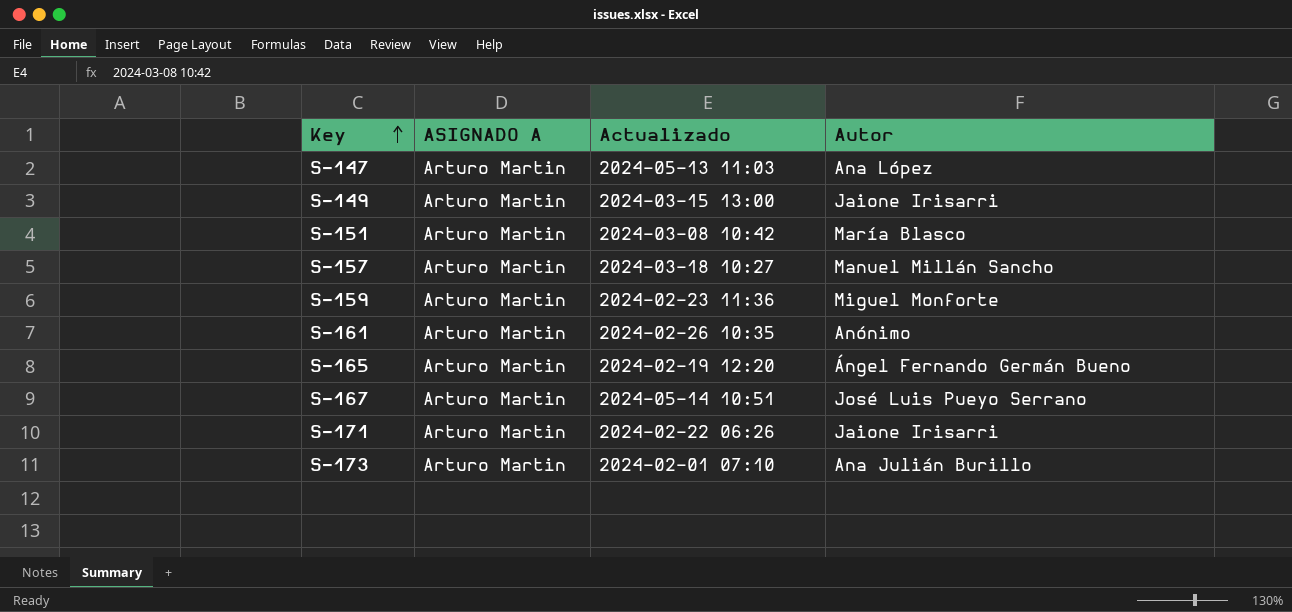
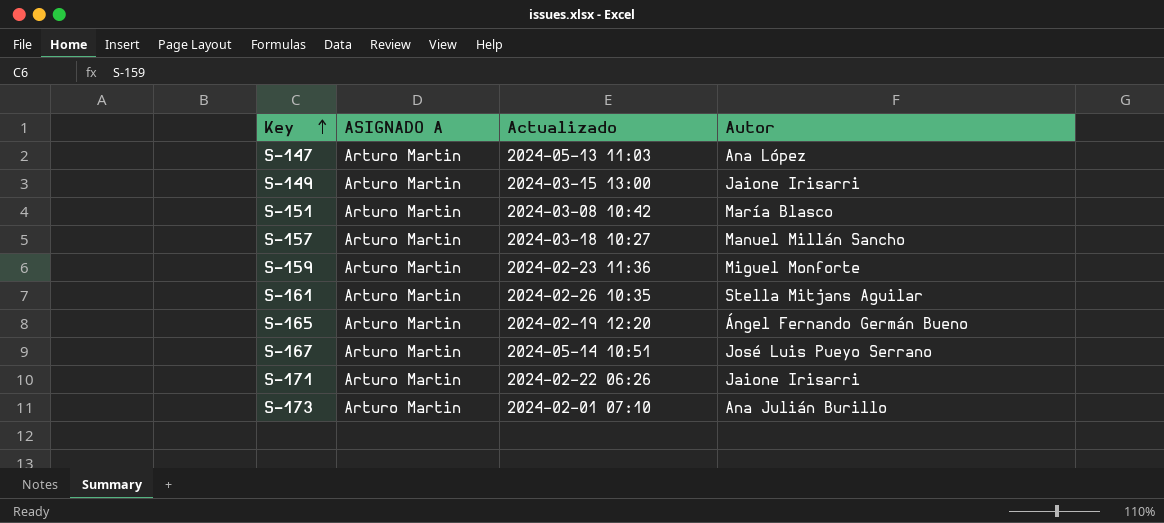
S-161 | Autor: Anónimo -> Stella Mitjans Aguilar

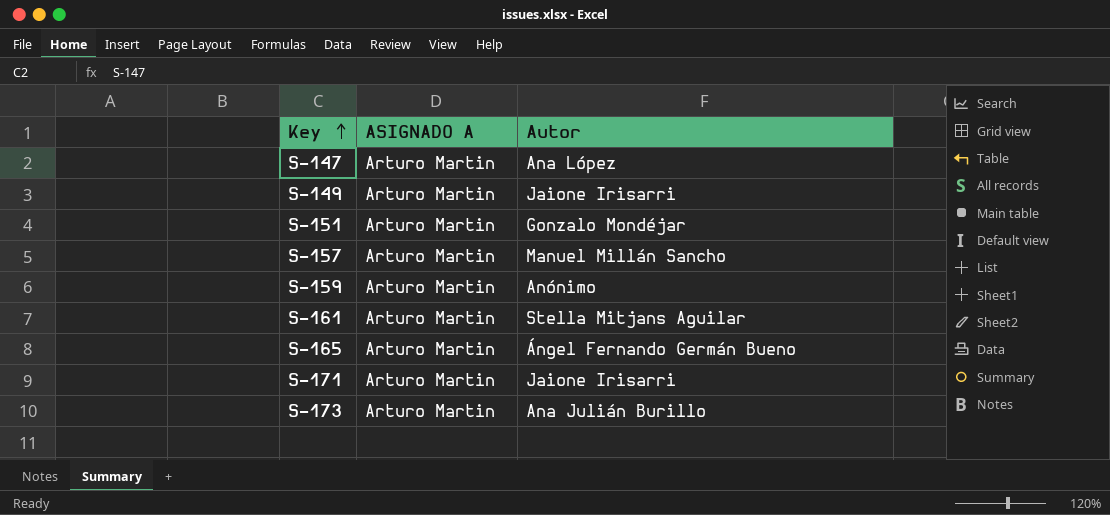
column Actualizado | position: 3 -> none
row S-167: Arturo Martin | 2024-05-14 10:51 | José Luis Pueyo Serrano -> none
S-151 | Autor: María Blasco -> Gonzalo Mondéjar
S-159 | Autor: Miguel Monforte -> Anónimo

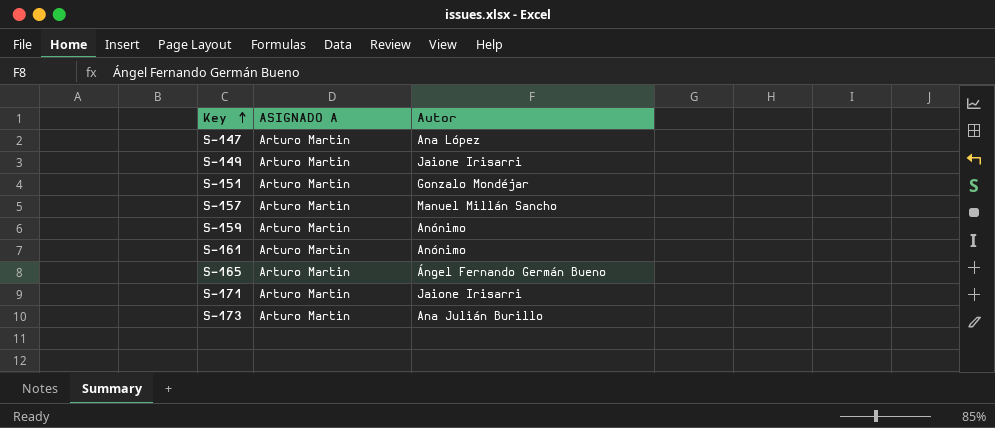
S-161 | Autor: Stella Mitjans Aguilar -> Anónimo

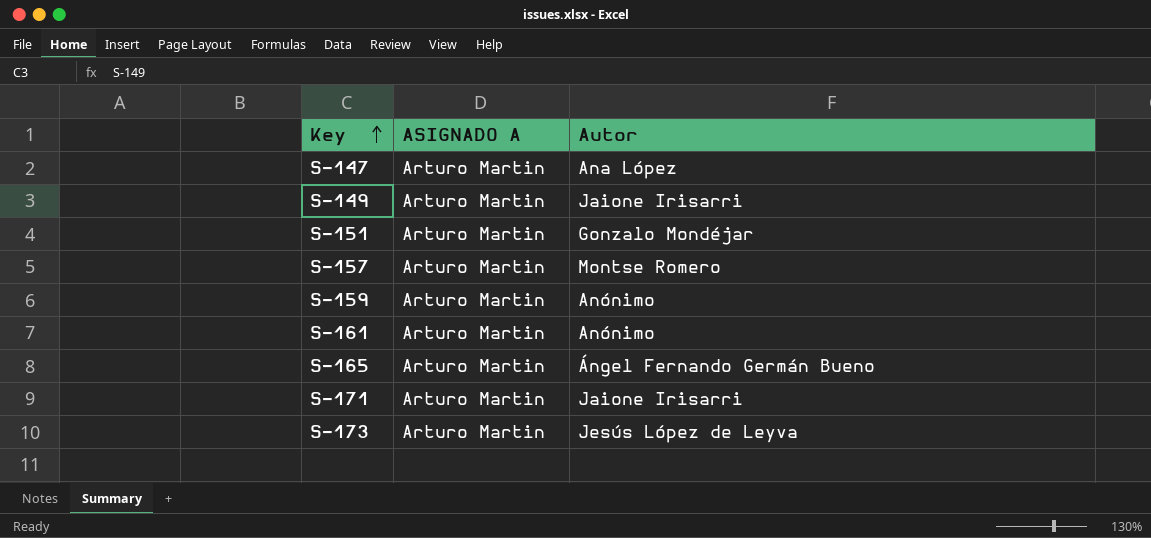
S-157 | Autor: Manuel Millán Sancho -> Montse Romero
S-173 | Autor: Ana Julián Burillo -> Jesús López de Leyva

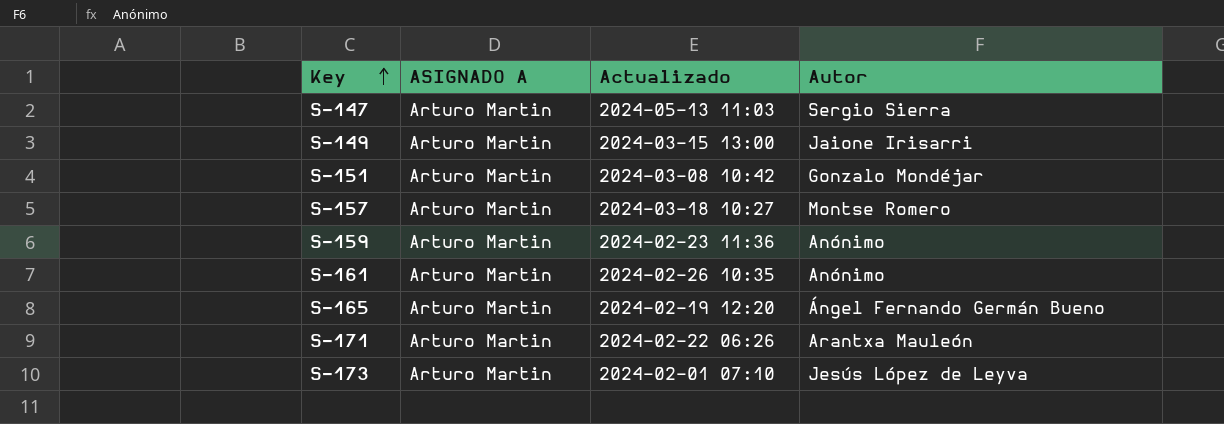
column Actualizado | position: none -> 3
S-147 | Autor: Ana López -> Sergio Sierra
S-171 | Autor: Jaione Irisarri -> Arantxa Mauleón

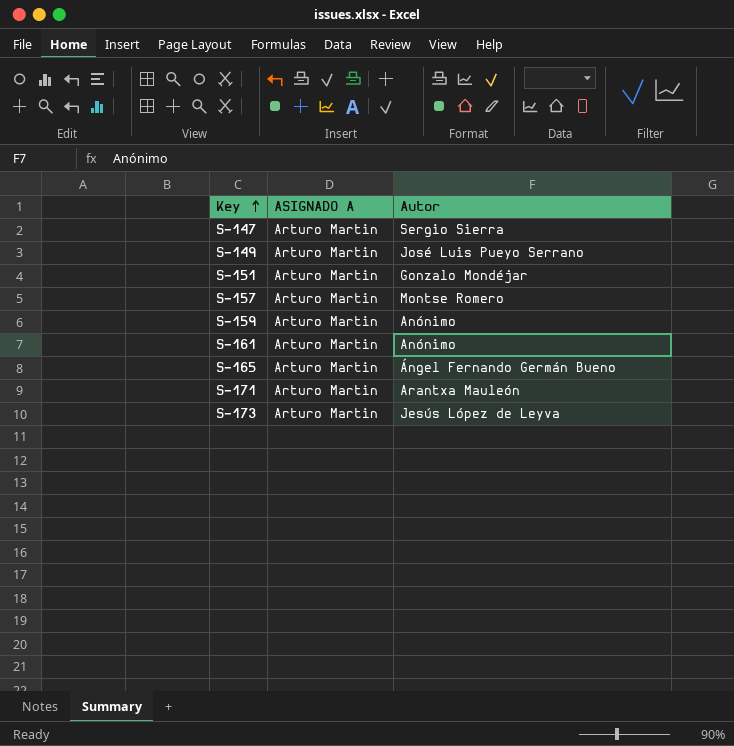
column Actualizado | position: 3 -> none
S-149 | Autor: Jaione Irisarri -> José Luis Pueyo Serrano

